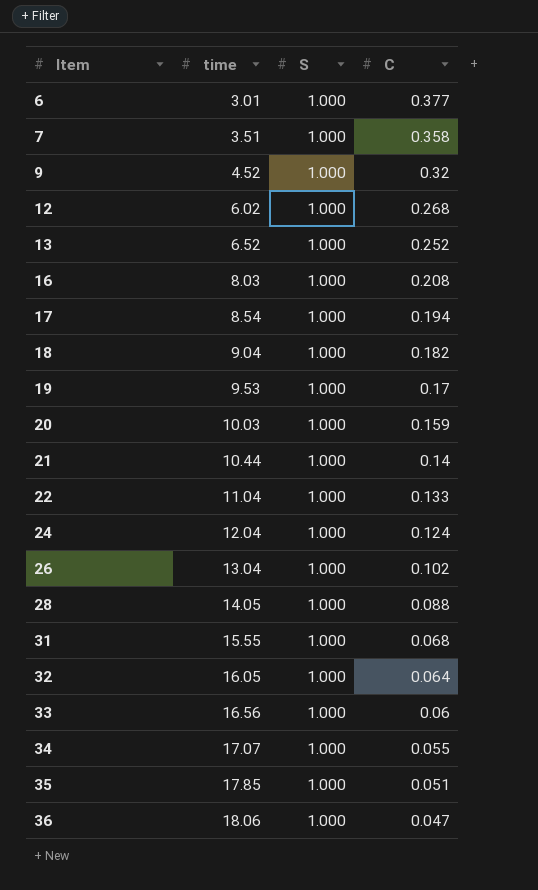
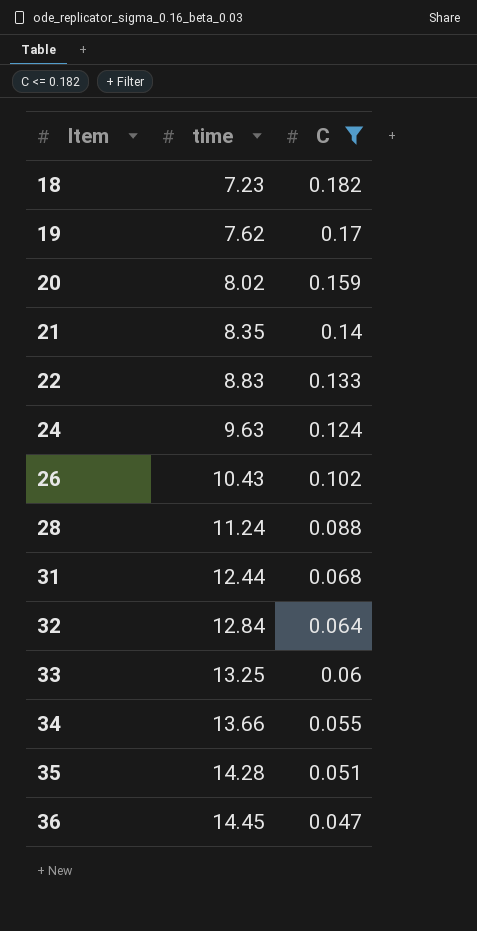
filter: none -> C <= 0.182
column S | position: 3 -> none
18 | time: 9.04 -> 7.23
19 | time: 9.53 -> 7.62
20 | time: 10.03 -> 8.02
21 | time: 10.44 -> 8.35
22 | time: 11.04 -> 8.83
24 | time: 12.04 -> 9.63
26 | time: 13.04 -> 10.43
28 | time: 14.05 -> 11.24
31 | time: 15.55 -> 12.44
32 | time: 16.05 -> 12.84
33 | time: 16.56 -> 13.25
34 | time: 17.07 -> 13.66
35 | time: 17.85 -> 14.28
36 | time: 18.06 -> 14.45

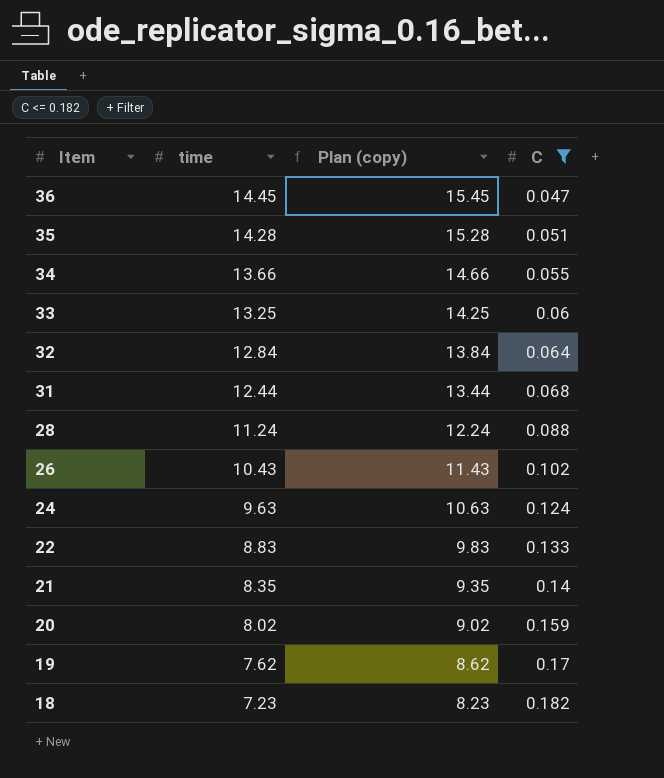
row order: Item ascending -> Item descending
column Plan (copy) | formula: none -> [time] + 1

